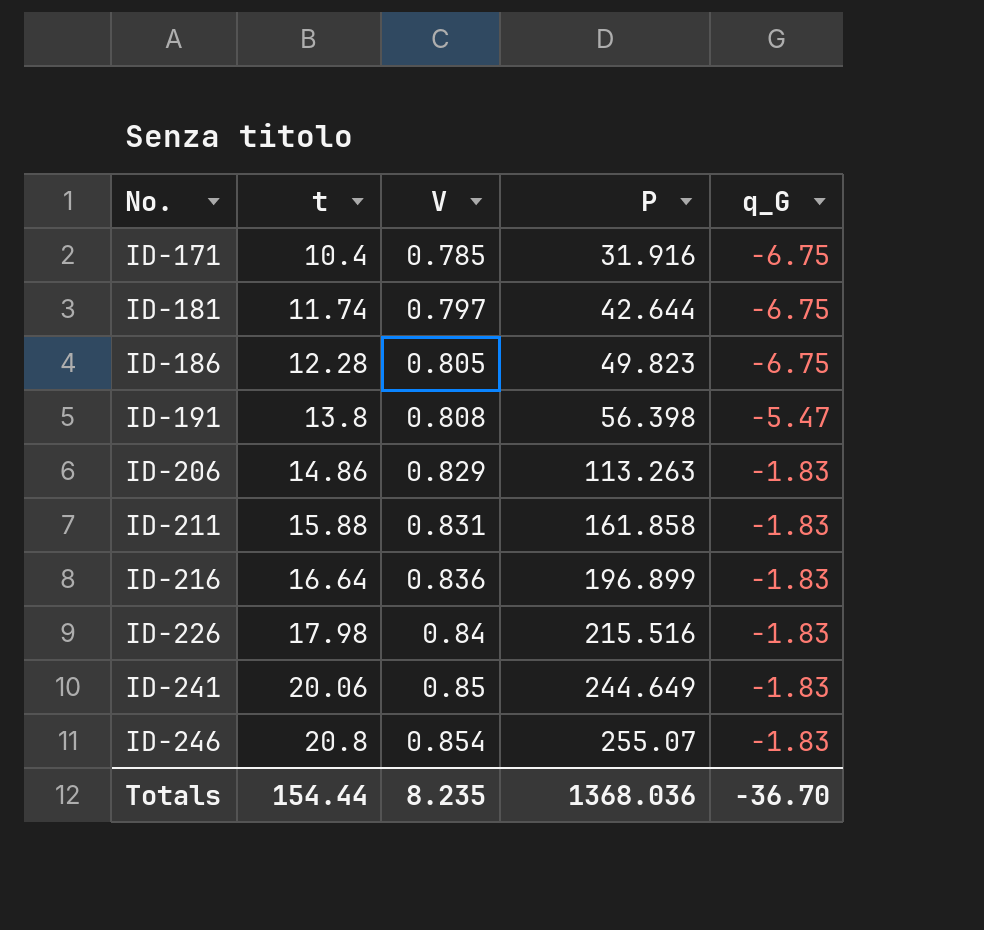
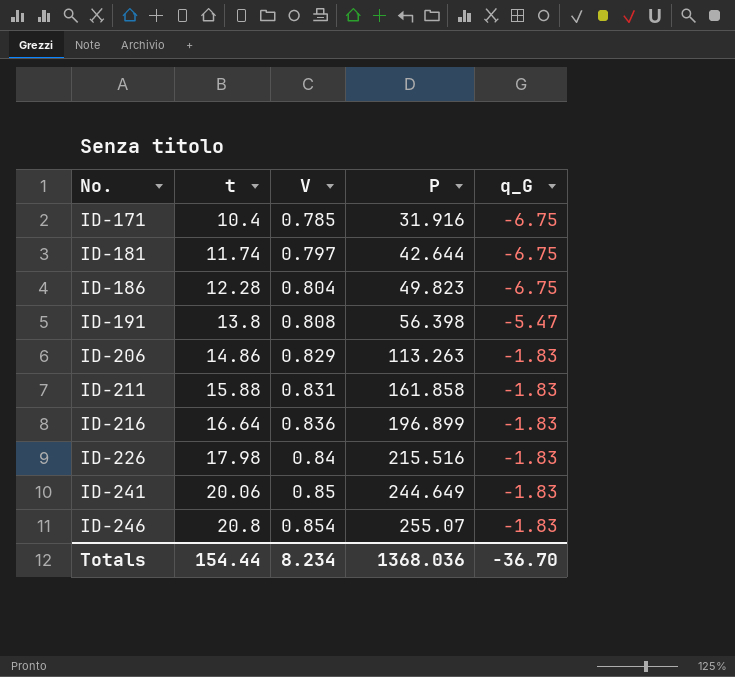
ID-186 | V: 0.805 -> 0.804
Totals | V: 8.235 -> 8.234

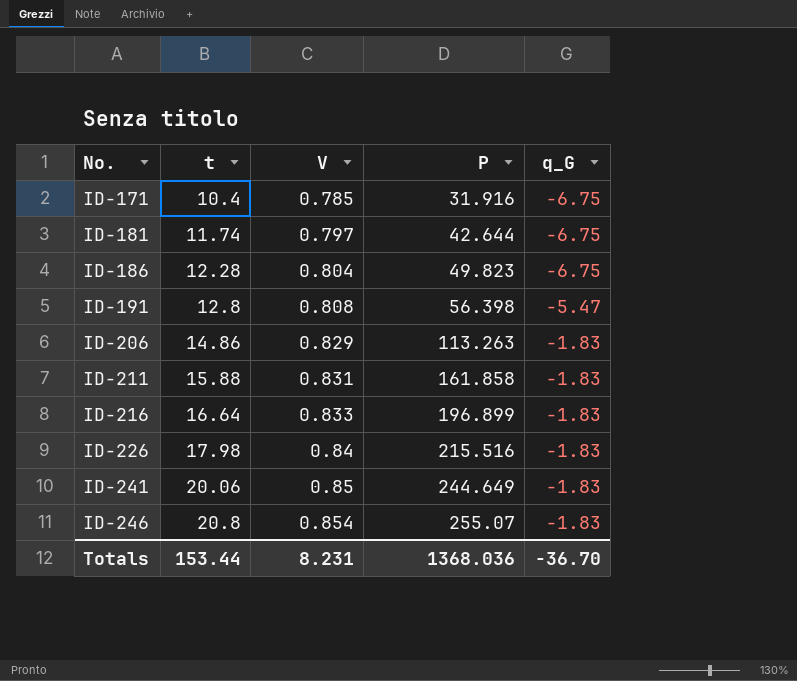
ID-191 | t: 13.8 -> 12.8
ID-216 | V: 0.836 -> 0.833
Totals | t: 154.44 -> 153.44
Totals | V: 8.234 -> 8.231

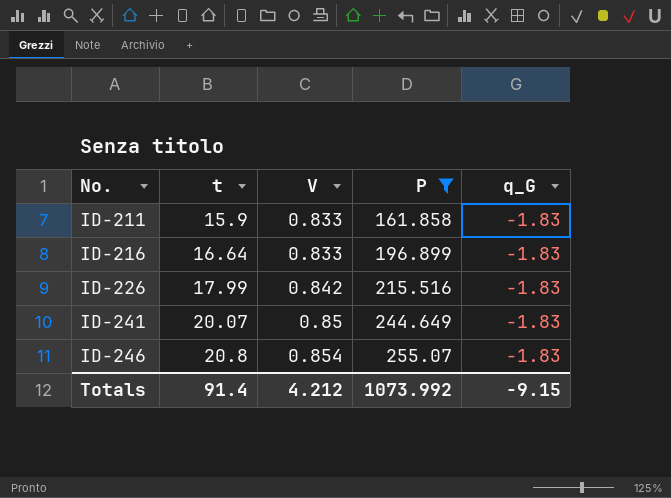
filter: none -> P >= 161.858
ID-211 | t: 15.88 -> 15.9
ID-211 | V: 0.831 -> 0.833
ID-226 | t: 17.98 -> 17.99
ID-226 | V: 0.84 -> 0.842
ID-241 | t: 20.06 -> 20.07
Totals | t: 153.44 -> 91.4
Totals | V: 8.231 -> 4.212
Totals | P: 1368.036 -> 1073.992
Totals | q_G: -36.70 -> -9.15

